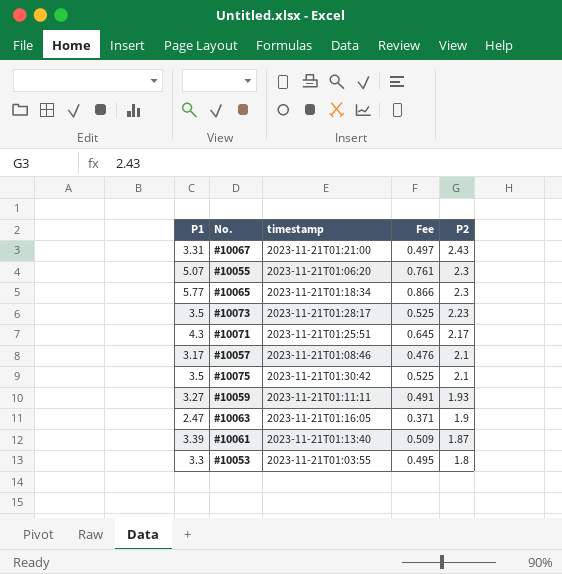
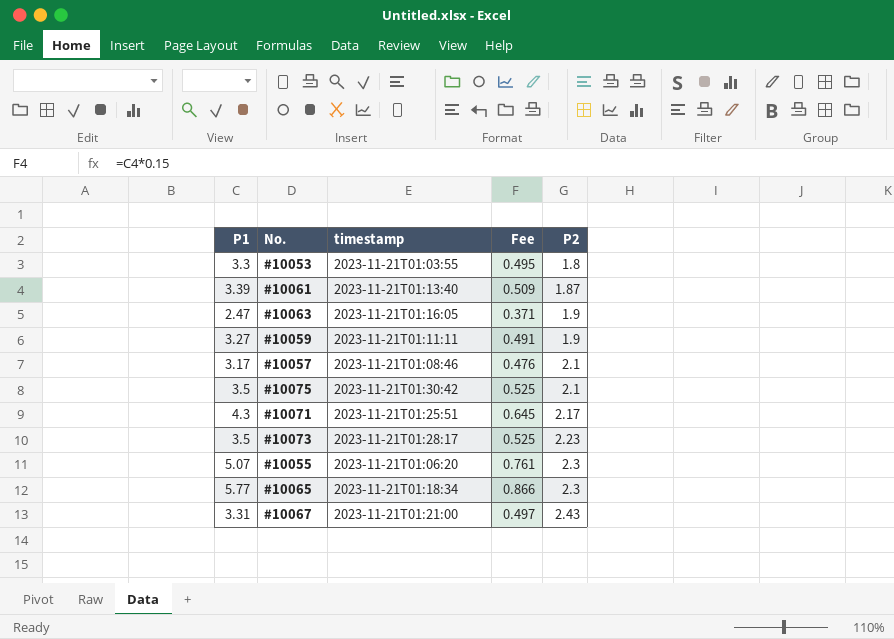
row order: P2 descending -> P2 ascending
#10059 | P2: 1.93 -> 1.9

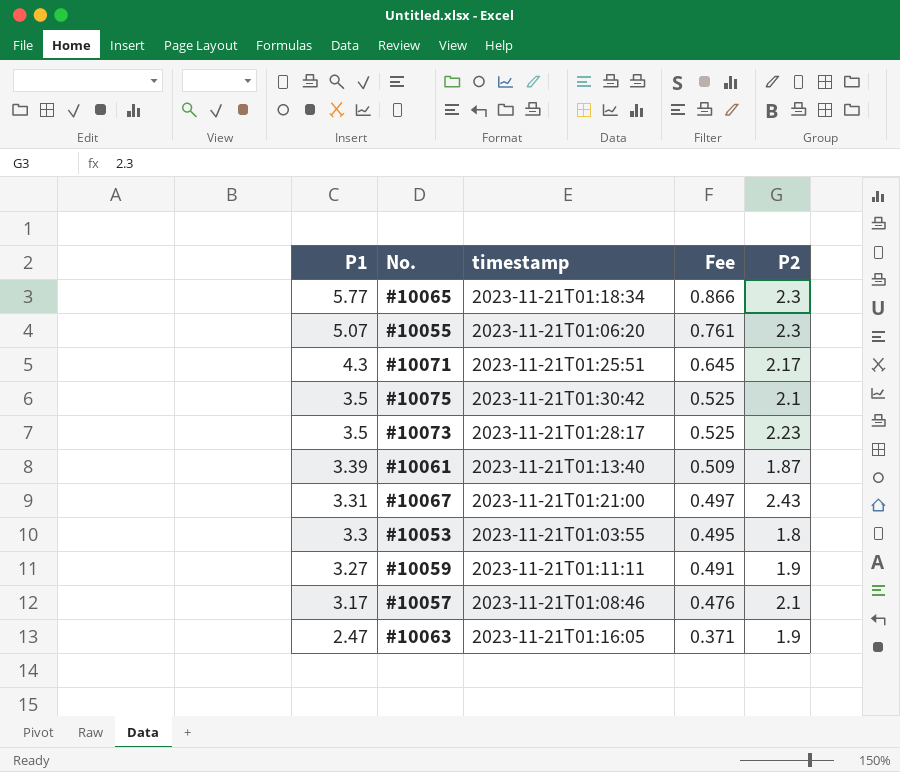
row order: P2 ascending -> P1 descending

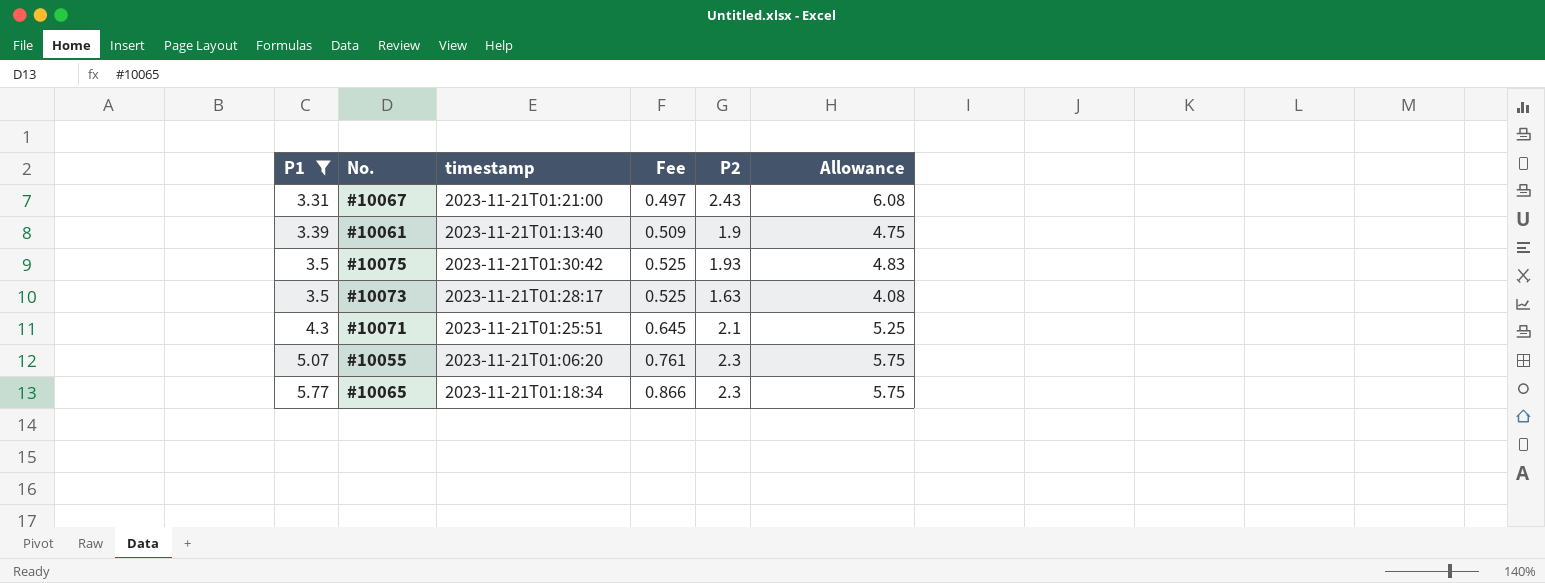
filter: none -> P1 >= 3.31
row order: P1 descending -> P1 ascending
column Allowance | formula: none -> [P2] * 2.5
#10061 | P2: 1.87 -> 1.9
#10075 | P2: 2.1 -> 1.93
#10073 | P2: 2.23 -> 1.63
#10071 | P2: 2.17 -> 2.1

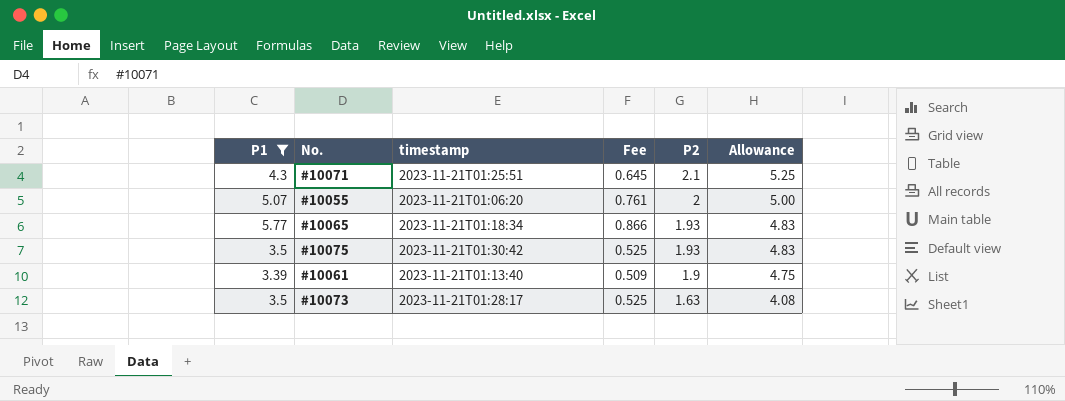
row order: P1 ascending -> P2 descending
row #10067: 3.31 | 2023-11-21T01:21:00 | 0.497 | 2.43 | 6.08 -> none
#10055 | P2: 2.3 -> 2
#10055 | Allowance: 5.75 -> 5.00
#10065 | P2: 2.3 -> 1.93
#10065 | Allowance: 5.75 -> 4.83

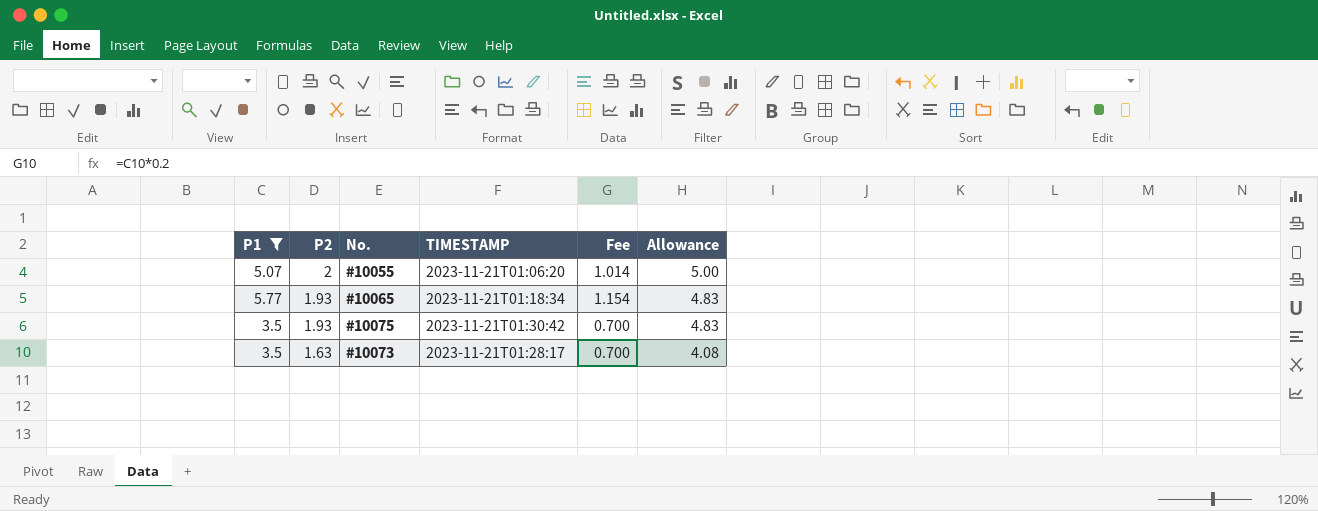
column P2 | position: 5 -> 2
column name: timestamp -> TIMESTAMP
column Fee | formula: [P1] * 0.15 -> [P1] * 0.2
row #10071: 4.3 | 2023-11-21T01:25:51 | 0.645 | 2.1 | 5.25 -> none
row #10061: 3.39 | 2023-11-21T01:13:40 | 0.509 | 1.9 | 4.75 -> none

